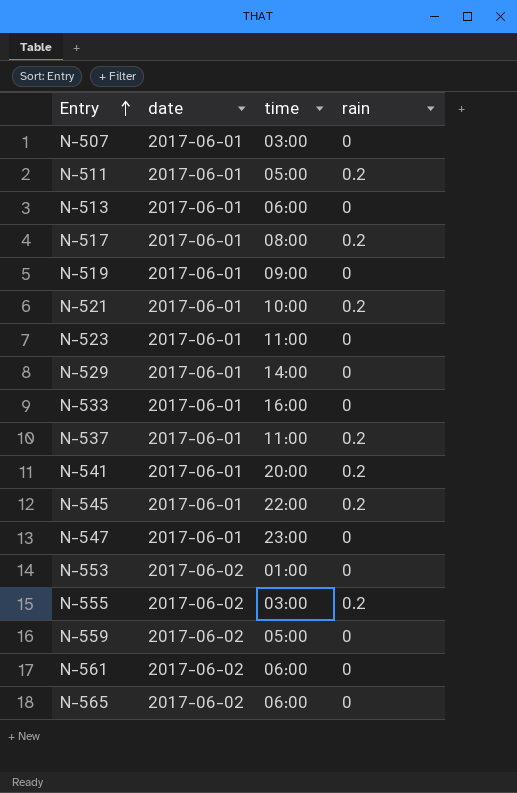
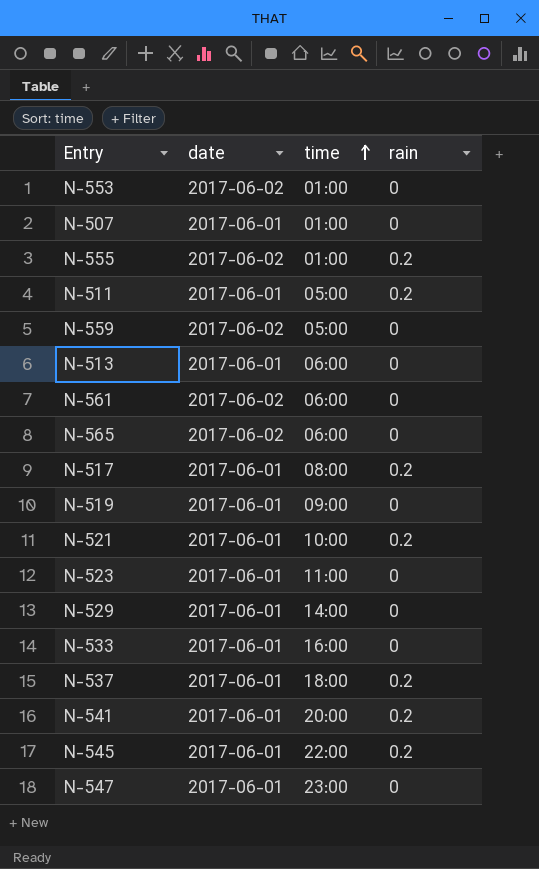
row order: Entry ascending -> time ascending
N-507 | time: 03:00 -> 01:00
N-555 | time: 03:00 -> 01:00
N-537 | time: 11:00 -> 18:00

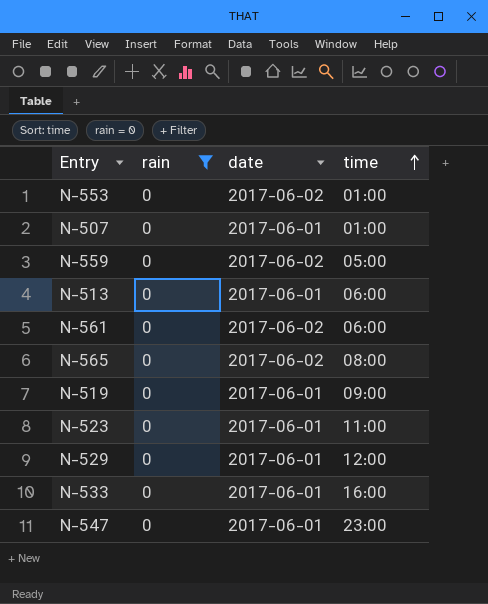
filter: none -> rain = 0
column rain | position: 4 -> 2
N-565 | time: 06:00 -> 08:00
N-529 | time: 14:00 -> 12:00

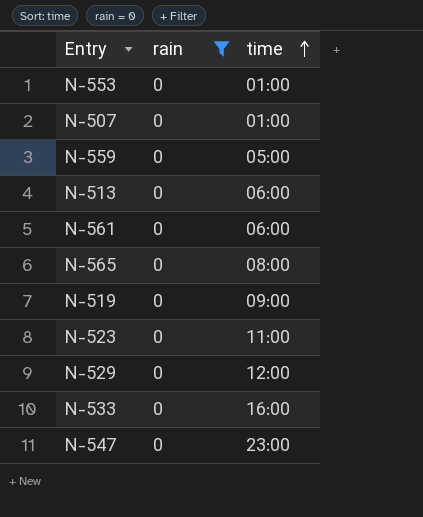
column date | position: 3 -> none

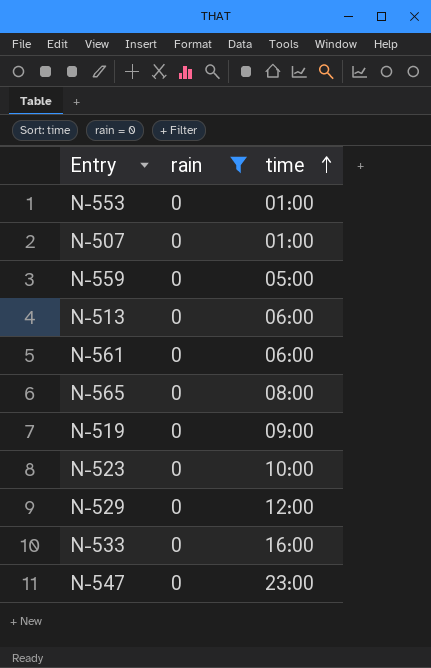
N-523 | time: 11:00 -> 10:00

